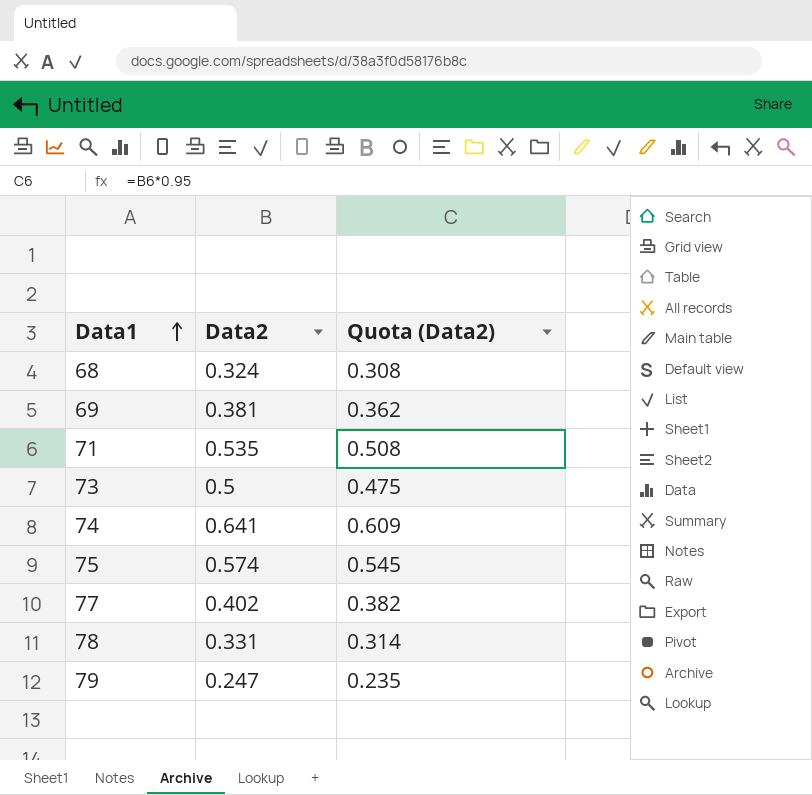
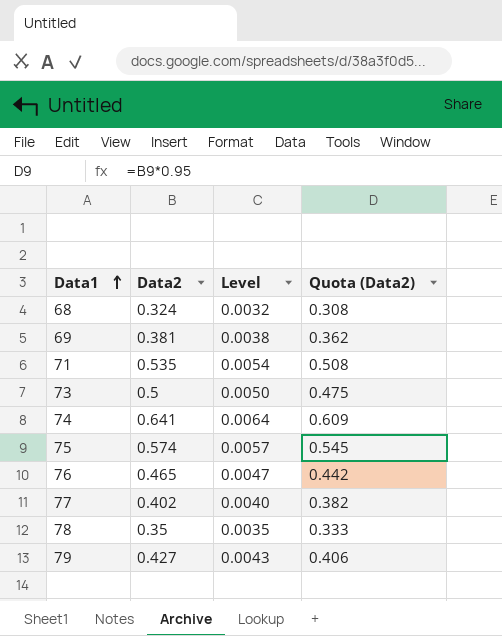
column Level | formula: none -> [Data2] * 0.01
row 76: none -> 0.465 | 0.0047 | 0.442
78 | Data2: 0.331 -> 0.35
78 | Quota (Data2): 0.314 -> 0.333
79 | Data2: 0.247 -> 0.427
79 | Quota (Data2): 0.235 -> 0.406

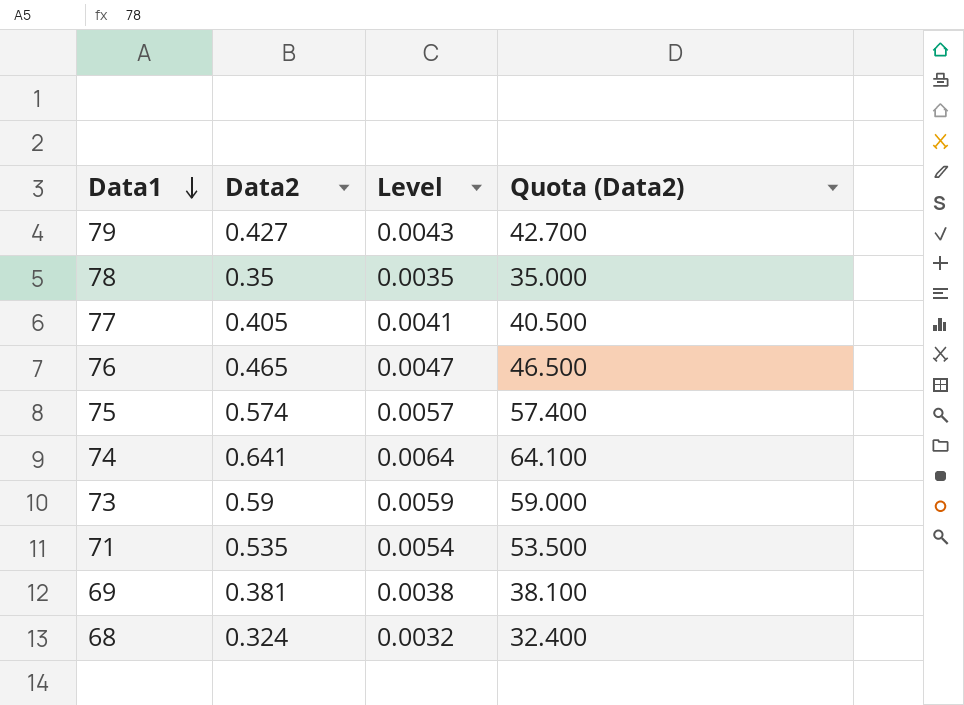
row order: Data1 ascending -> Data1 descending
column Quota (Data2) | formula: [Data2] * 0.95 -> [Data2] * 100
77 | Data2: 0.402 -> 0.405
77 | Level: 0.0040 -> 0.0041
73 | Data2: 0.5 -> 0.59
73 | Level: 0.0050 -> 0.0059

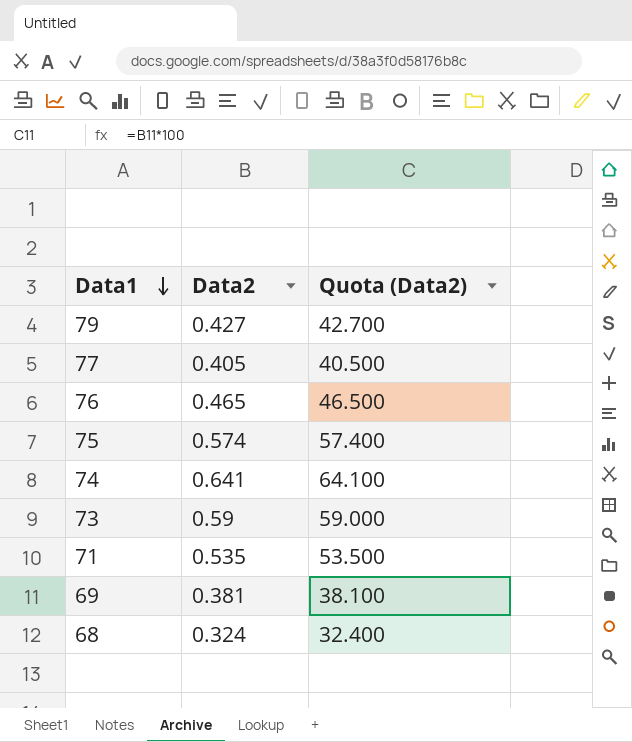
column Level | formula: [Data2] * 0.01 -> none
row 78: 0.35 | 0.0035 | 35.000 -> none

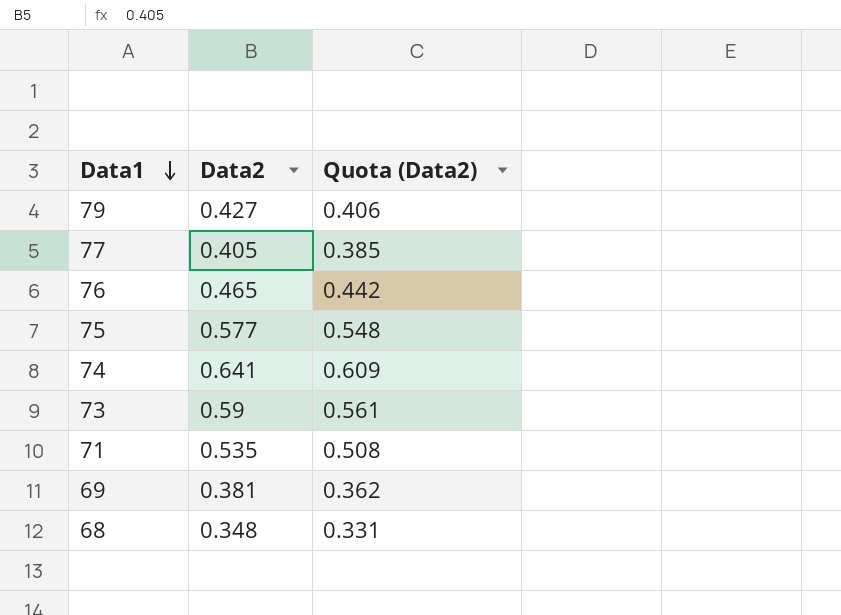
column Quota (Data2) | formula: [Data2] * 100 -> [Data2] * 0.95
75 | Data2: 0.574 -> 0.577
68 | Data2: 0.324 -> 0.348

